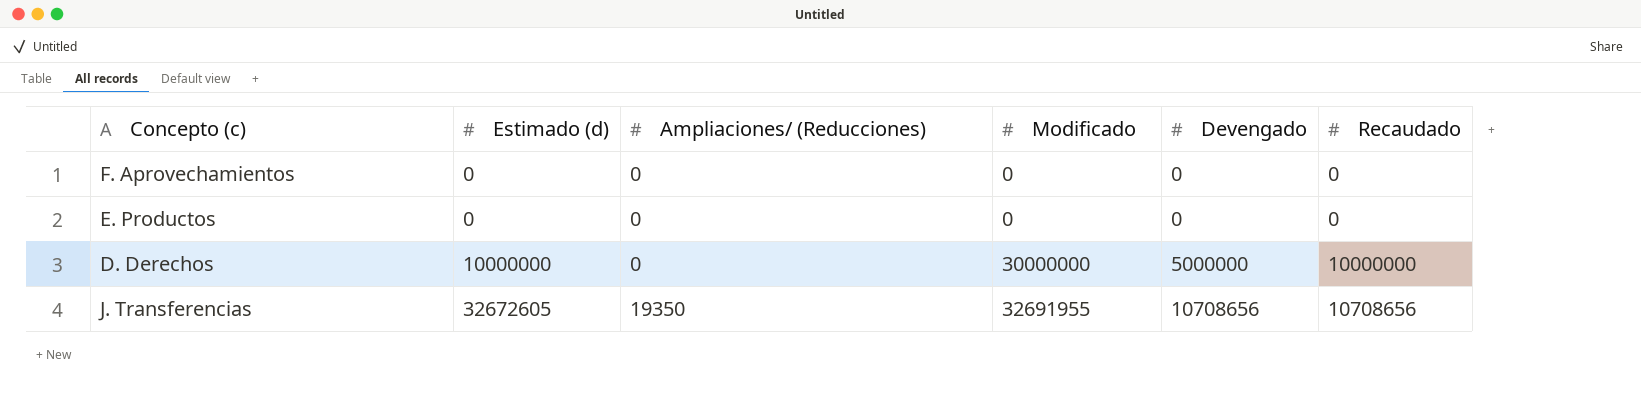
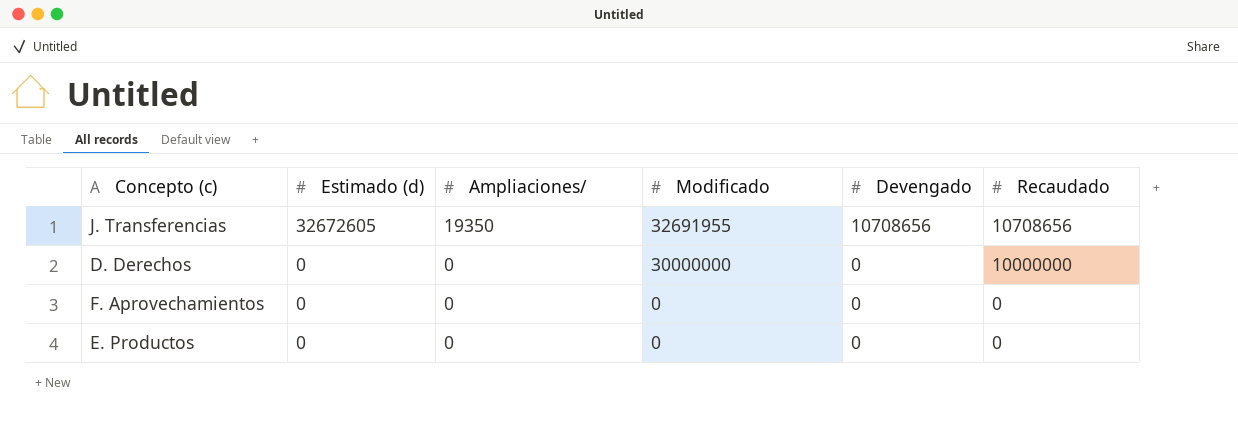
row order: Estimado (d) ascending -> Estimado (d) descending
column name: Ampliaciones/ (Reducciones) -> Ampliaciones/
D. Derechos | Estimado (d): 10000000 -> 0
D. Derechos | Devengado: 5000000 -> 0

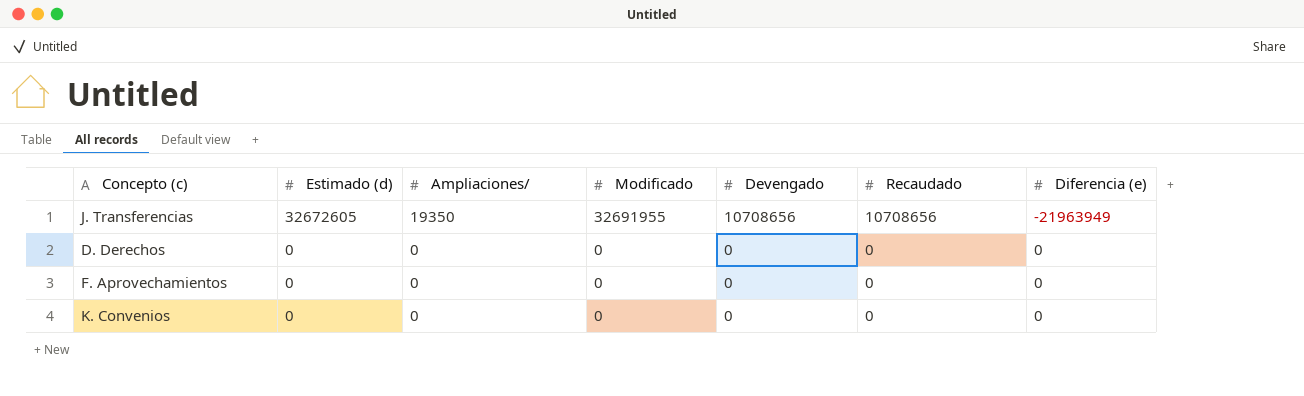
column Diferencia (e) | position: none -> 7
row E. Productos: 0 | 0 | 0 | 0 | 0 -> none
D. Derechos | Modificado: 30000000 -> 0
D. Derechos | Recaudado: 10000000 -> 0
row K. Convenios: none -> 0 | 0 | 0 | 0 | 0 | 0

